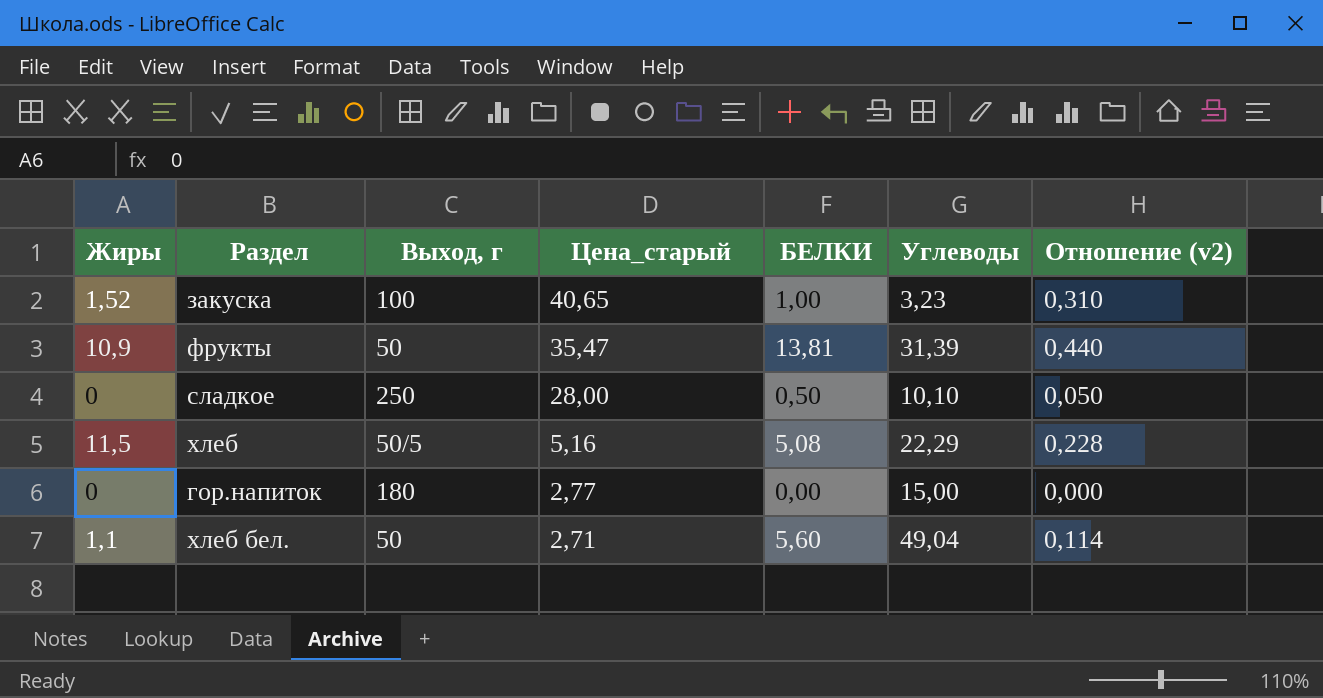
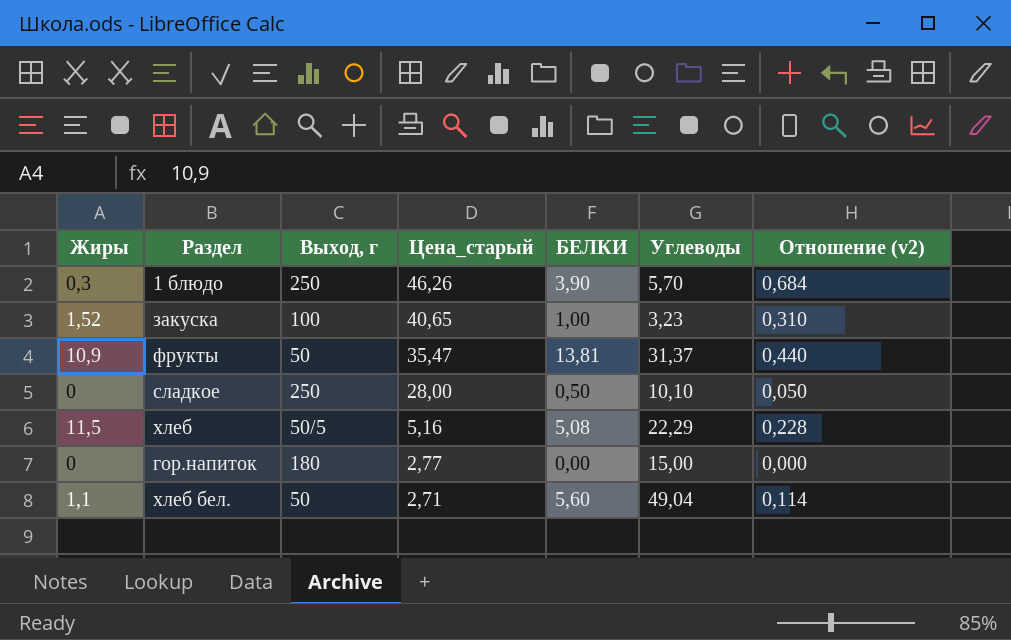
row 1 блюдо: none -> 0,3 | 250 | 46,26 | 3,90 | 5,70 | 0,684
фрукты | Углеводы: 31,39 -> 31,37

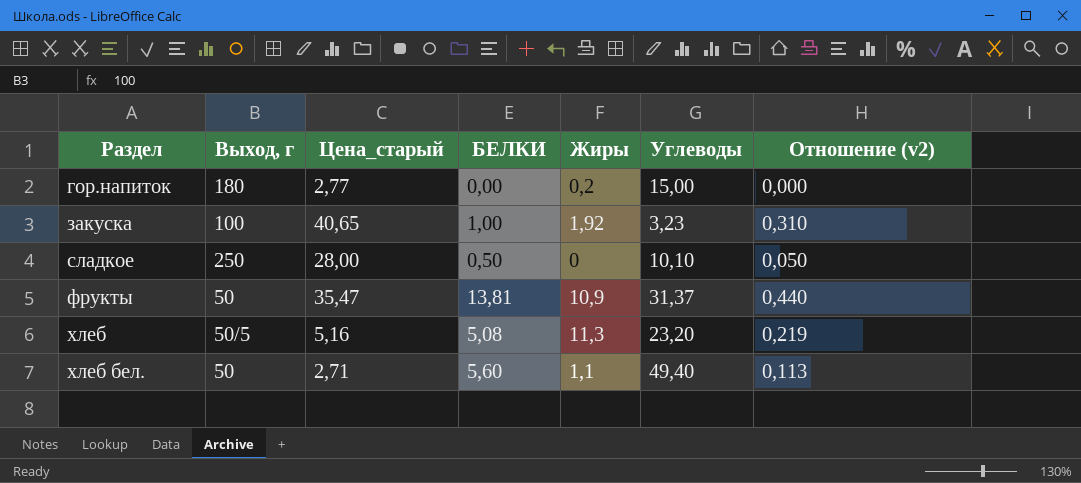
row order: Цена_старый descending -> Раздел ascending
column Жиры | position: 1 -> 5
row 1 блюдо: 0,3 | 250 | 46,26 | 3,90 | 5,70 | 0,684 -> none
гор.напиток | Жиры: 0 -> 0,2
закуска | Жиры: 1,52 -> 1,92
хлеб | Жиры: 11,5 -> 11,3
хлеб | Углеводы: 22,29 -> 23,20
хлеб | Отношение (v2): 0,228 -> 0,219
хлеб бел. | Углеводы: 49,04 -> 49,40
хлеб бел. | Отношение (v2): 0,114 -> 0,113

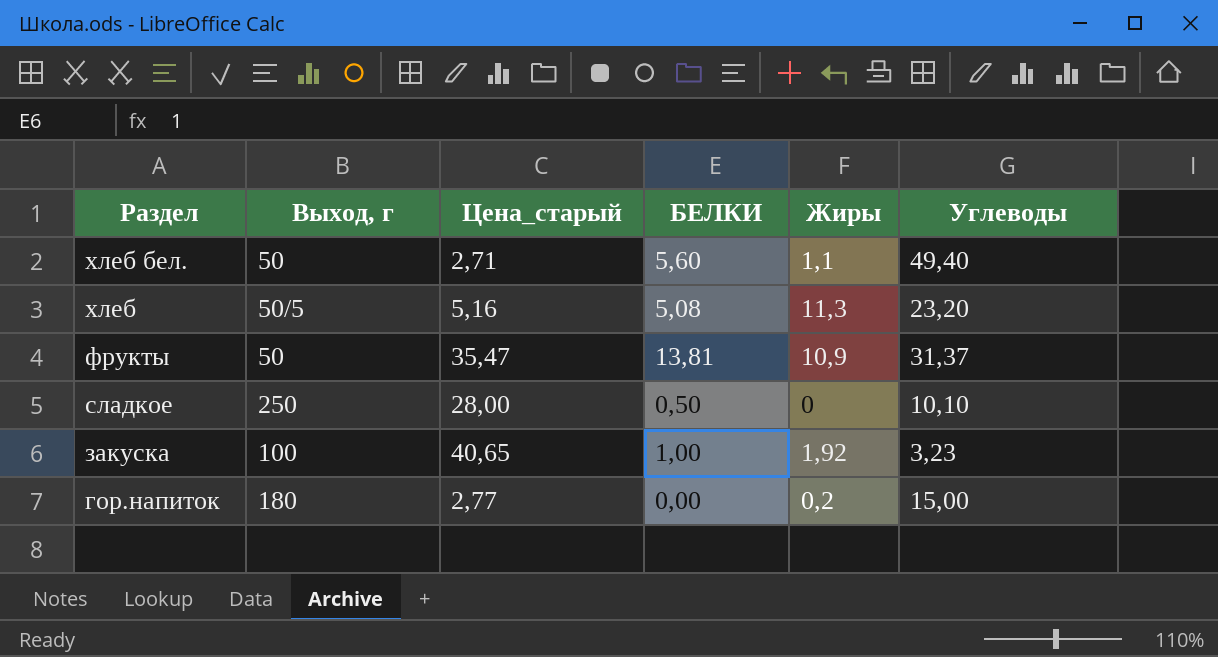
row order: Раздел ascending -> Раздел descending
column Отношение (v2) | formula: [БЕЛКИ] / [Углеводы] -> none

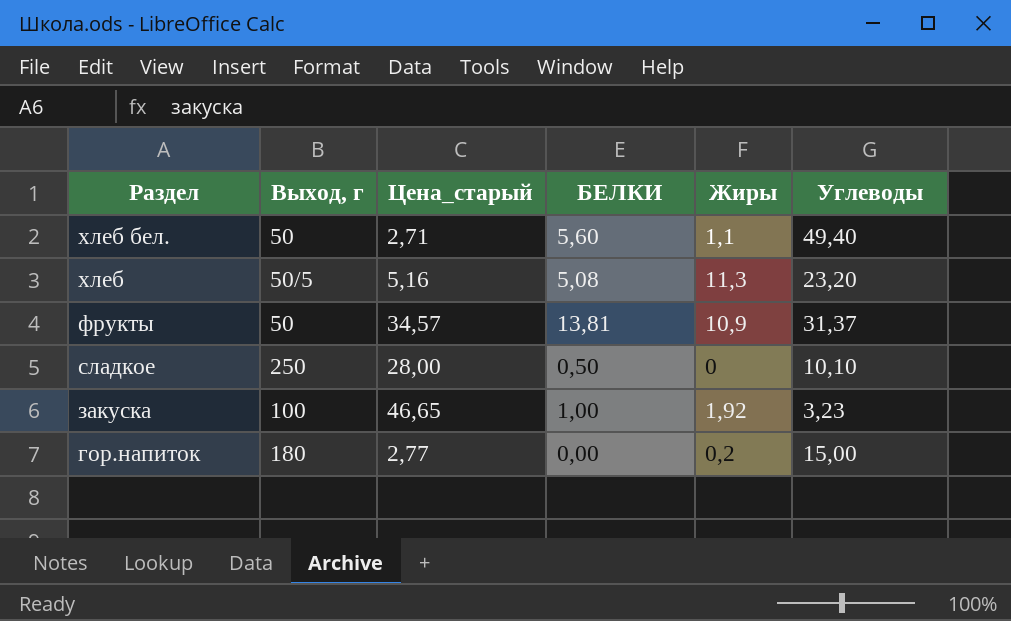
фрукты | Цена_старый: 35,47 -> 34,57
закуска | Цена_старый: 40,65 -> 46,65

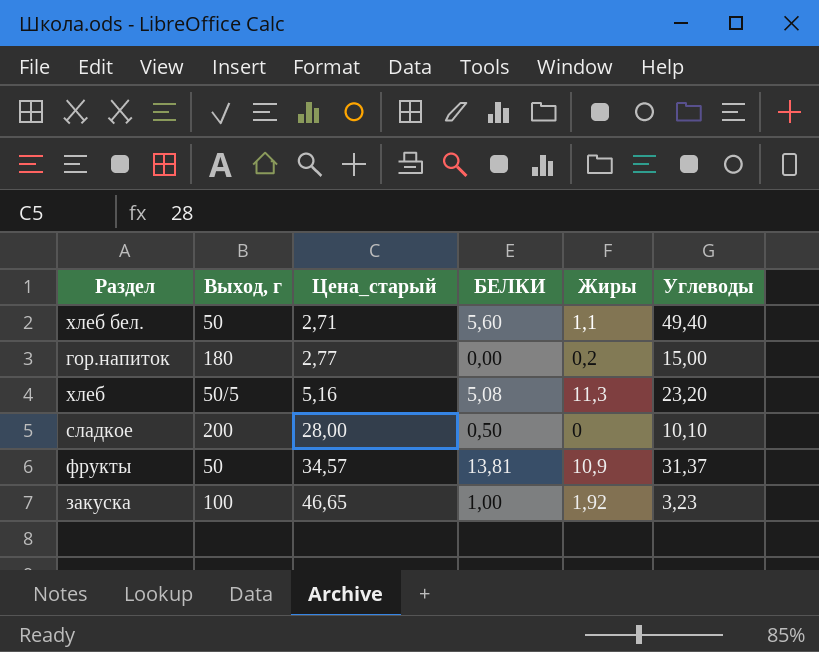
row order: Раздел descending -> Цена_старый ascending
сладкое | Выход, г: 250 -> 200

